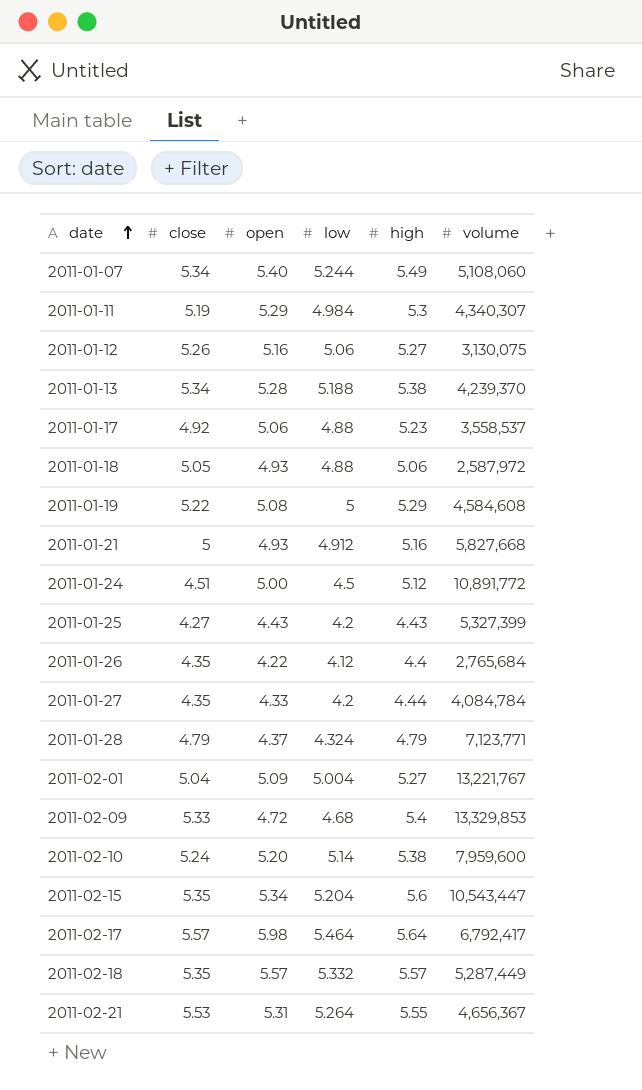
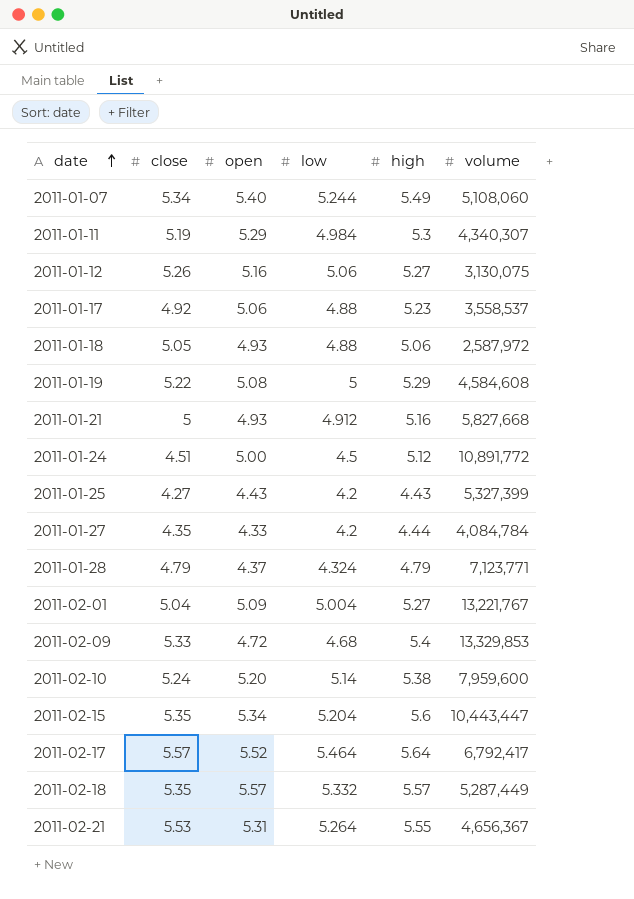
row 2011-01-13: 5.34 | 5.28 | 5.188 | 5.38 | 4,239,370 -> none
row 2011-01-26: 4.35 | 4.22 | 4.12 | 4.4 | 2,765,684 -> none
2011-02-15 | volume: 10,543,447 -> 10,443,447
2011-02-17 | open: 5.98 -> 5.52

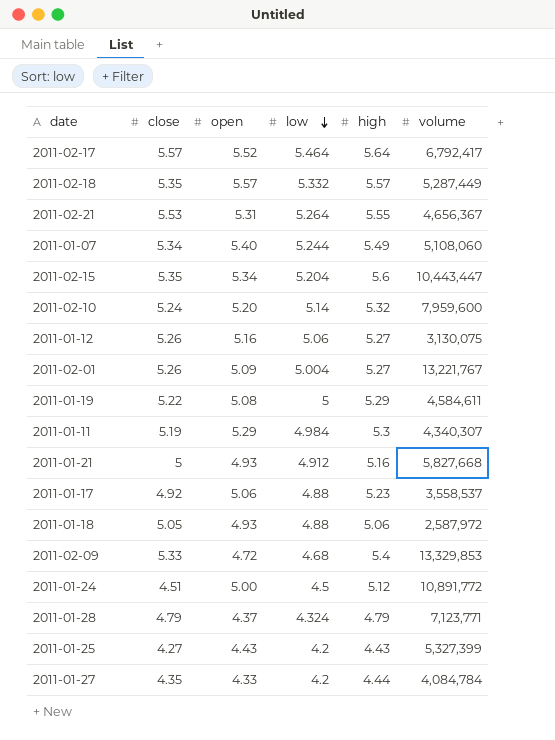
row order: date ascending -> low descending
2011-02-10 | high: 5.38 -> 5.32
2011-02-01 | close: 5.04 -> 5.26
2011-01-19 | volume: 4,584,608 -> 4,584,611

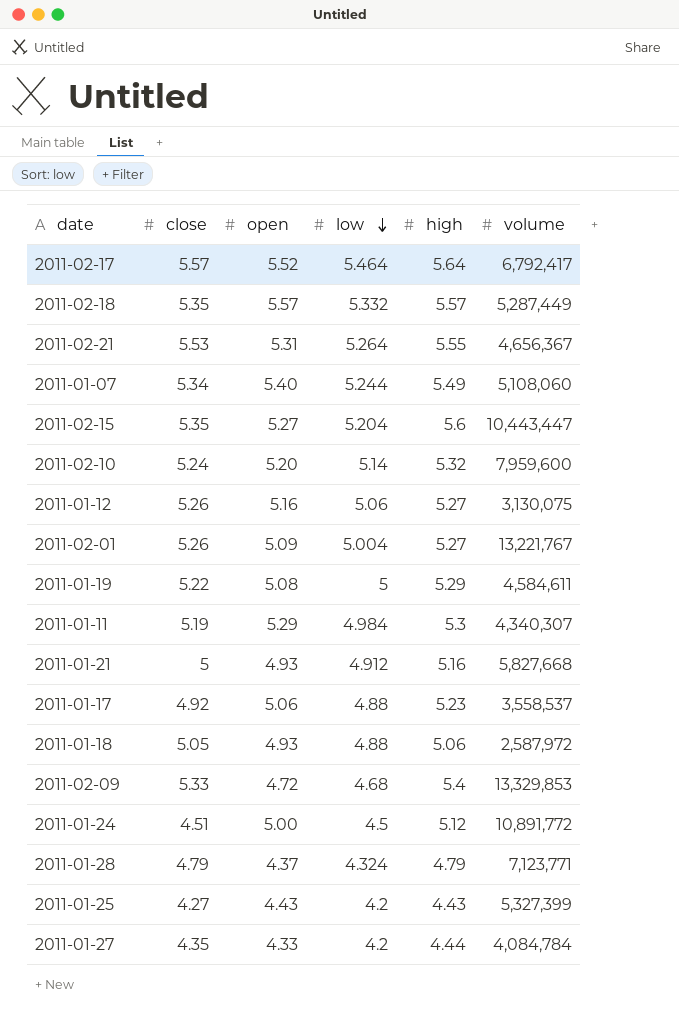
2011-02-15 | open: 5.34 -> 5.27

